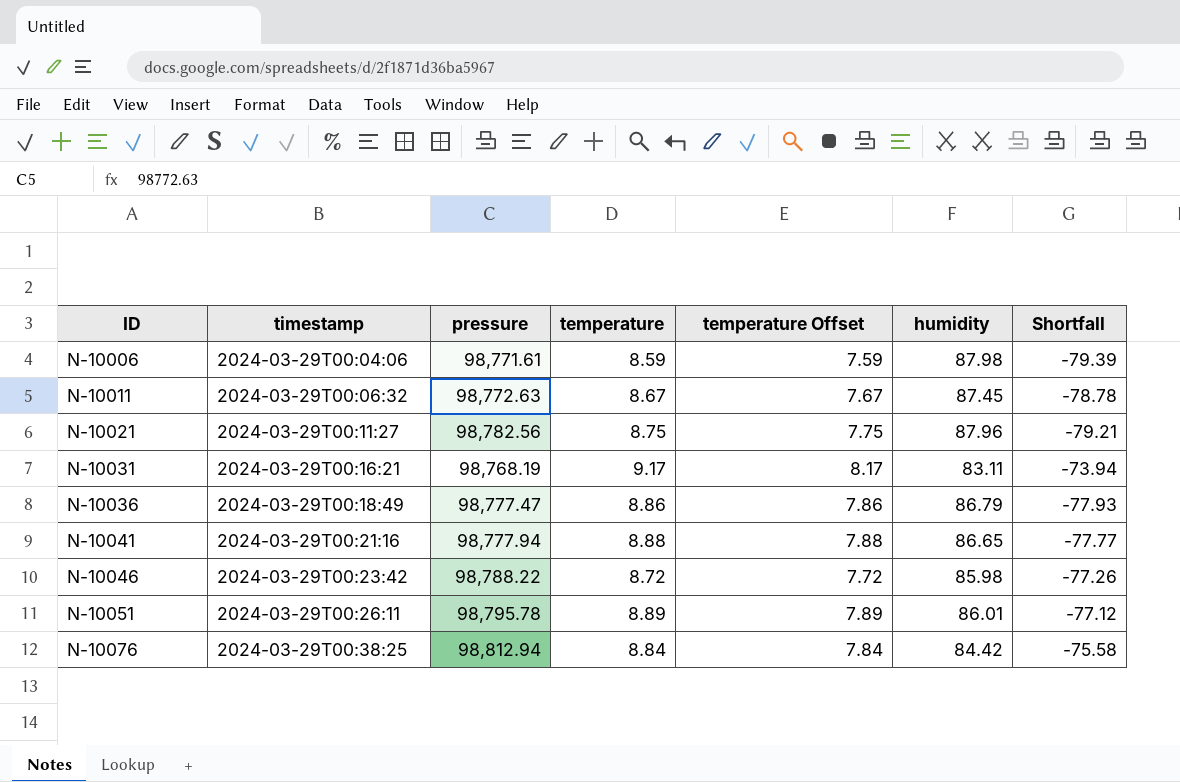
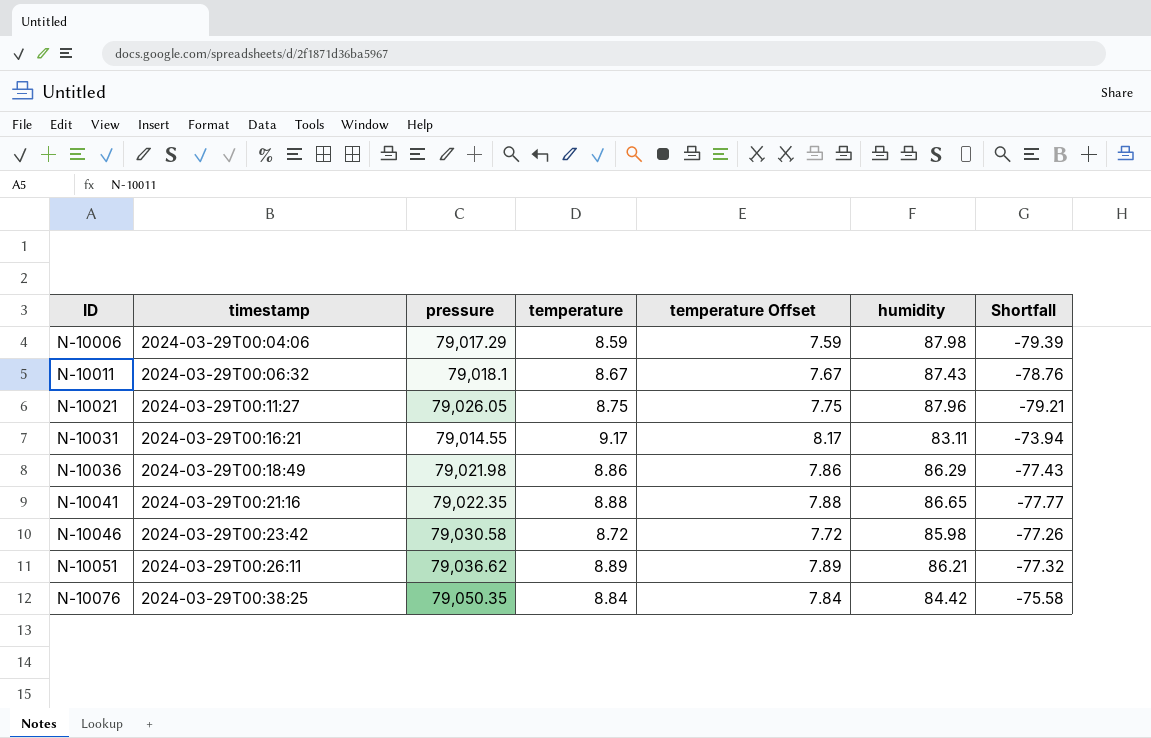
N-10006 | pressure: 98,771.61 -> 79,017.29
N-10011 | pressure: 98,772.63 -> 79,018.1
N-10011 | humidity: 87.45 -> 87.43
N-10011 | Shortfall: -78.78 -> -78.76
N-10021 | pressure: 98,782.56 -> 79,026.05
N-10031 | pressure: 98,768.19 -> 79,014.55
N-10036 | pressure: 98,777.47 -> 79,021.98
N-10036 | humidity: 86.79 -> 86.29
N-10036 | Shortfall: -77.93 -> -77.43
N-10041 | pressure: 98,777.94 -> 79,022.35
N-10046 | pressure: 98,788.22 -> 79,030.58
N-10051 | pressure: 98,795.78 -> 79,036.62
N-10051 | humidity: 86.01 -> 86.21
N-10051 | Shortfall: -77.12 -> -77.32
N-10076 | pressure: 98,812.94 -> 79,050.35

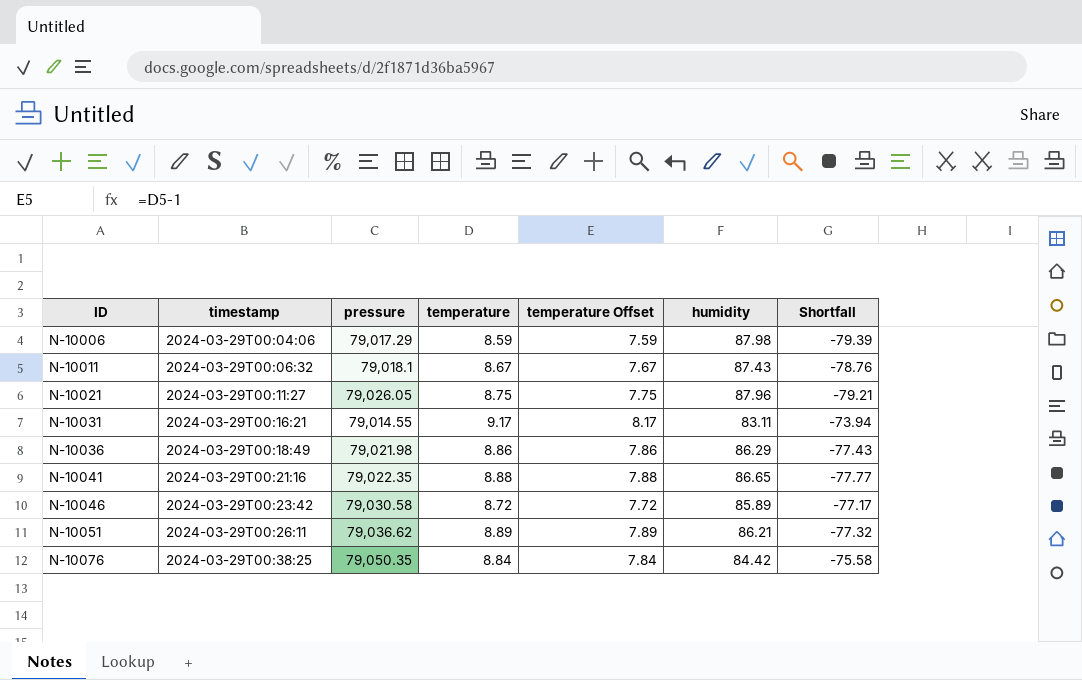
N-10046 | humidity: 85.98 -> 85.89
N-10046 | Shortfall: -77.26 -> -77.17

